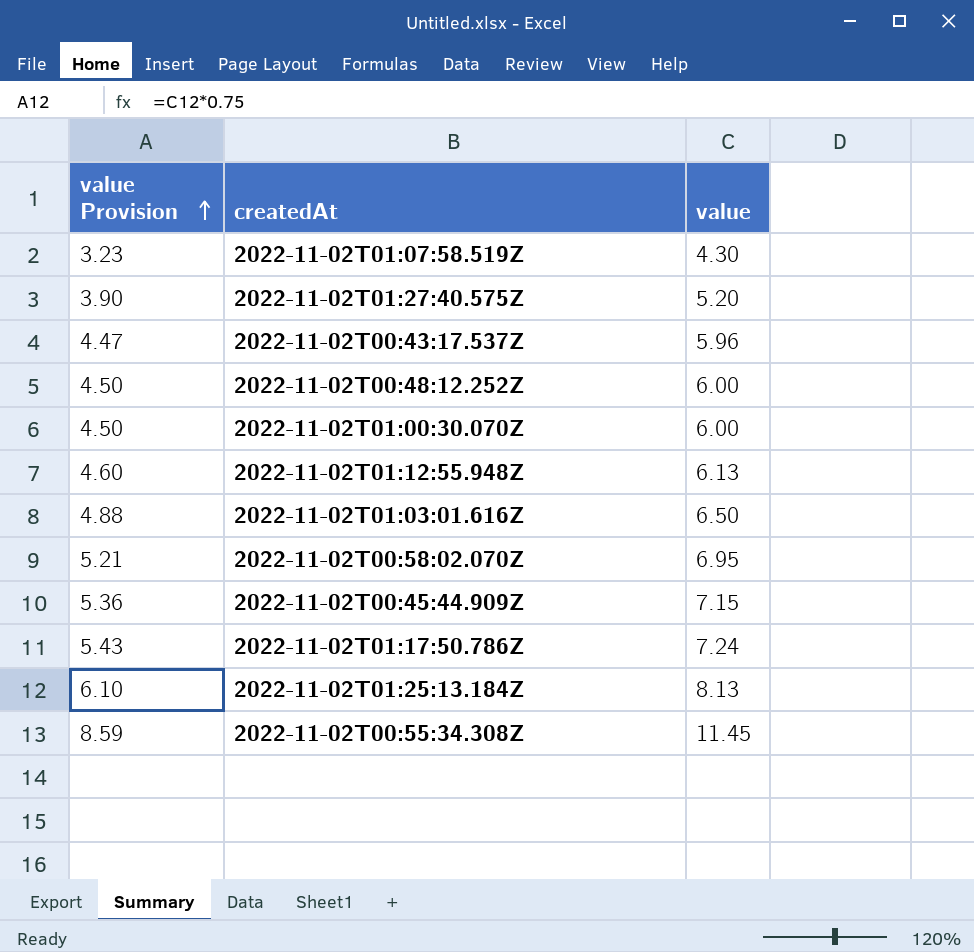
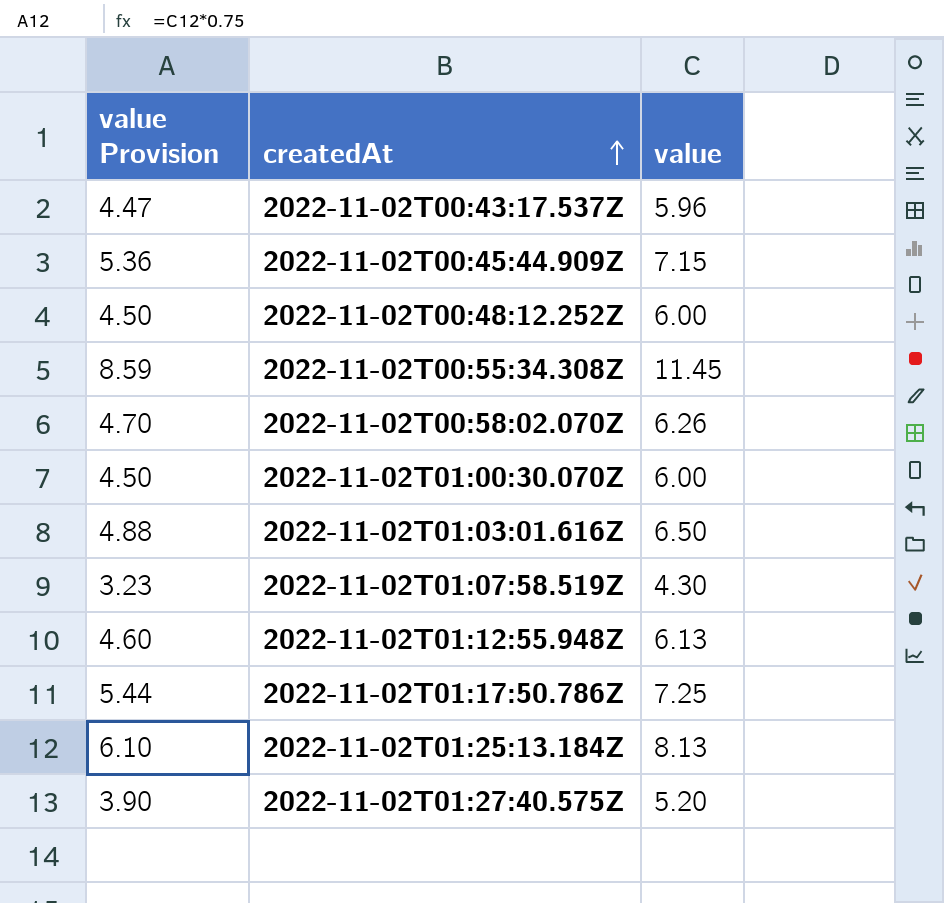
row order: value Provision ascending -> createdAt ascending
2022-11-02T00:58:02.070Z | value Provision: 5.21 -> 4.70
2022-11-02T00:58:02.070Z | value: 6.95 -> 6.26
2022-11-02T01:17:50.786Z | value Provision: 5.43 -> 5.44
2022-11-02T01:17:50.786Z | value: 7.24 -> 7.25

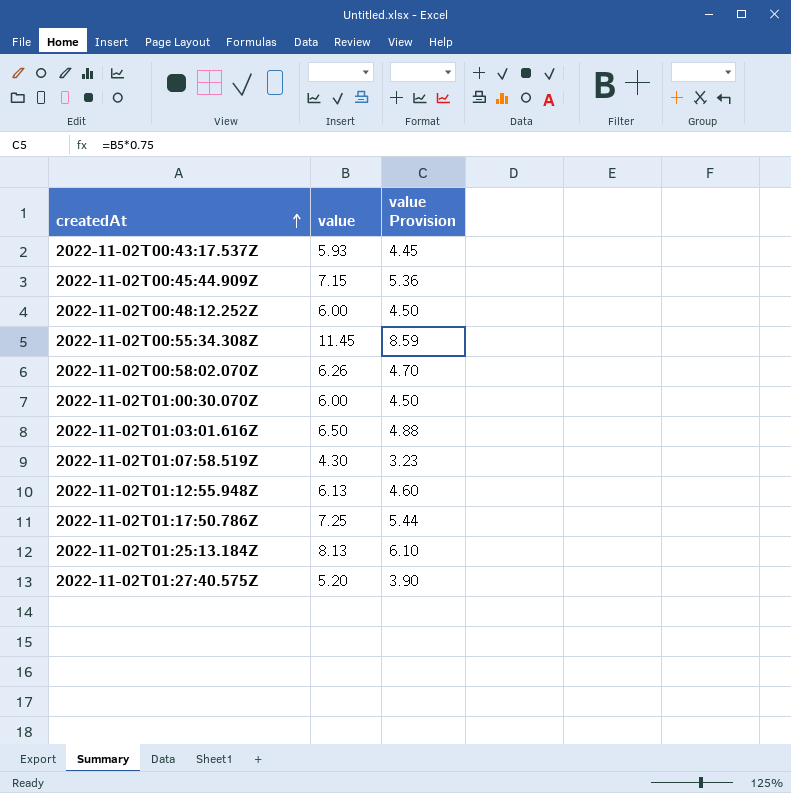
column value Provision | position: 1 -> 3
2022-11-02T00:43:17.537Z | value: 5.96 -> 5.93
2022-11-02T00:43:17.537Z | value Provision: 4.47 -> 4.45

